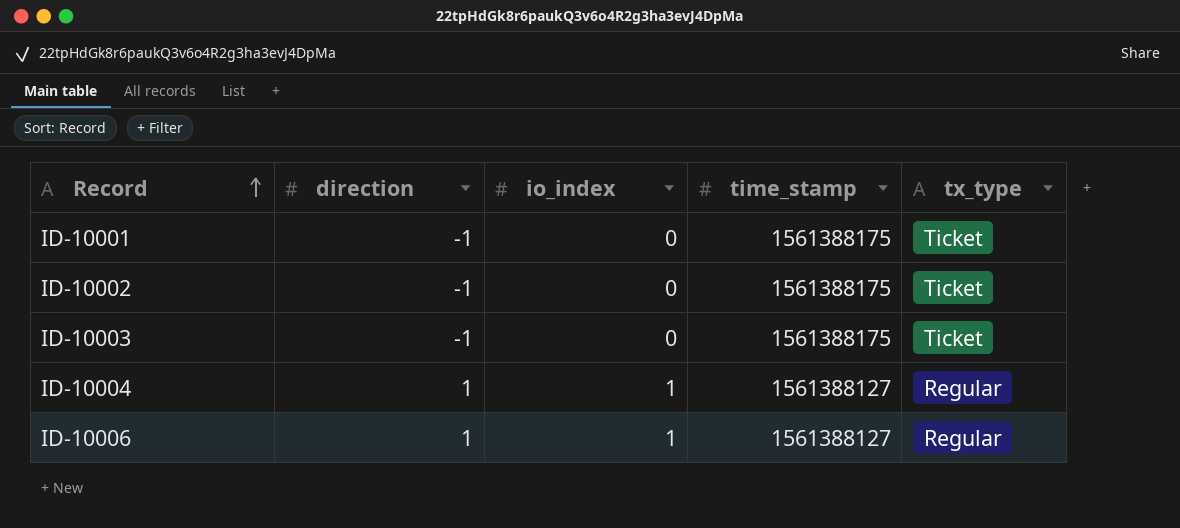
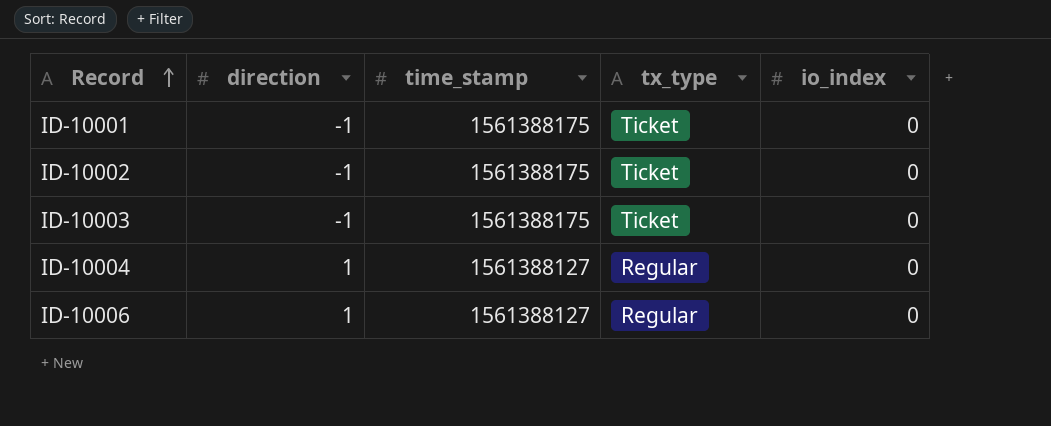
column io_index | position: 3 -> 5
ID-10004 | io_index: 1 -> 0
ID-10006 | io_index: 1 -> 0

